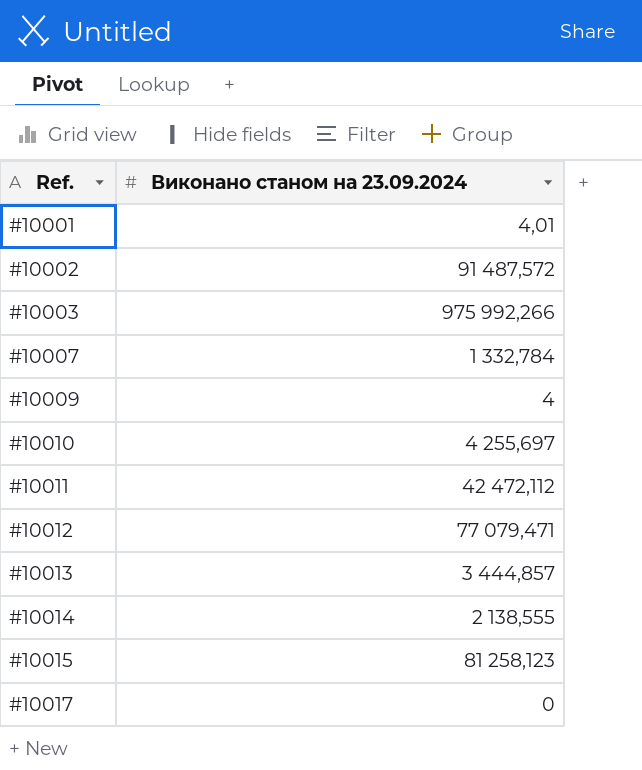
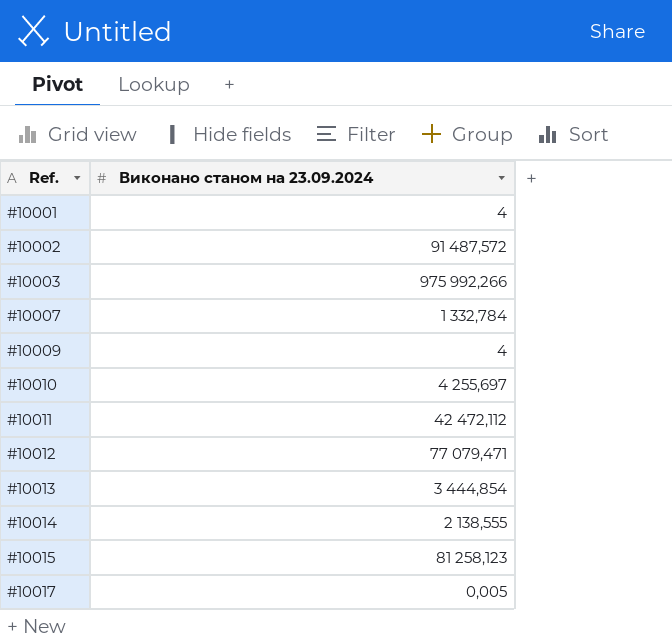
#10001 | Виконано станом на 23.09.2024: 4,01 -> 4
#10013 | Виконано станом на 23.09.2024: 3 444,857 -> 3 444,854
#10017 | Виконано станом на 23.09.2024: 0 -> 0,005

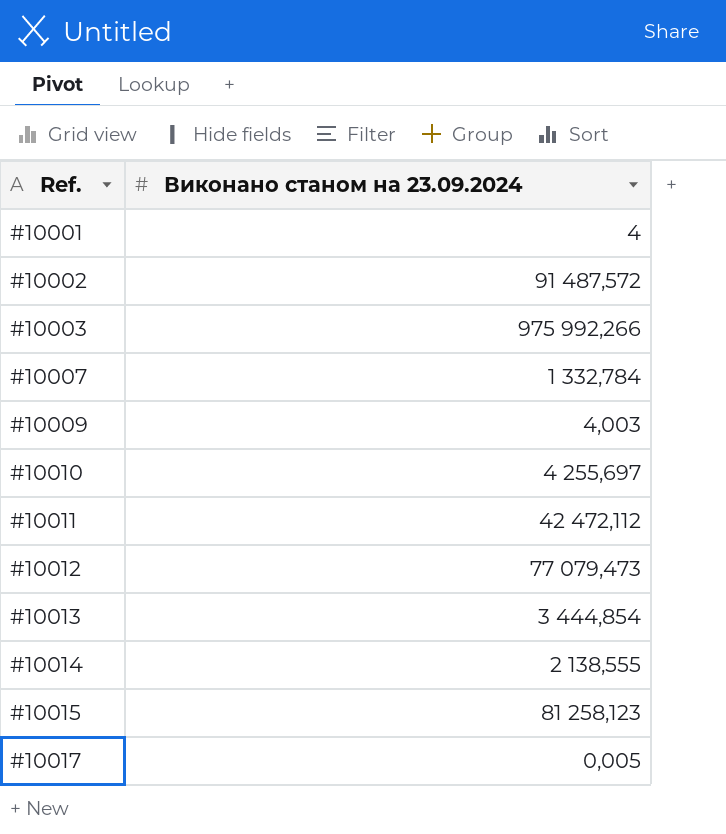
#10009 | Виконано станом на 23.09.2024: 4 -> 4,003
#10012 | Виконано станом на 23.09.2024: 77 079,471 -> 77 079,473

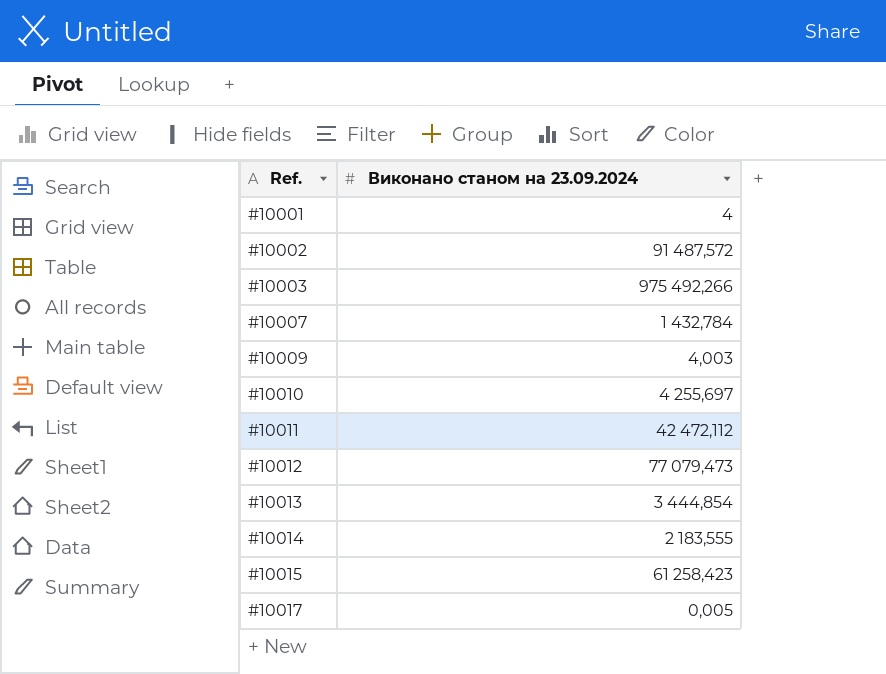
#10003 | Виконано станом на 23.09.2024: 975 992,266 -> 975 492,266
#10007 | Виконано станом на 23.09.2024: 1 332,784 -> 1 432,784
#10014 | Виконано станом на 23.09.2024: 2 138,555 -> 2 183,555
#10015 | Виконано станом на 23.09.2024: 81 258,123 -> 61 258,423

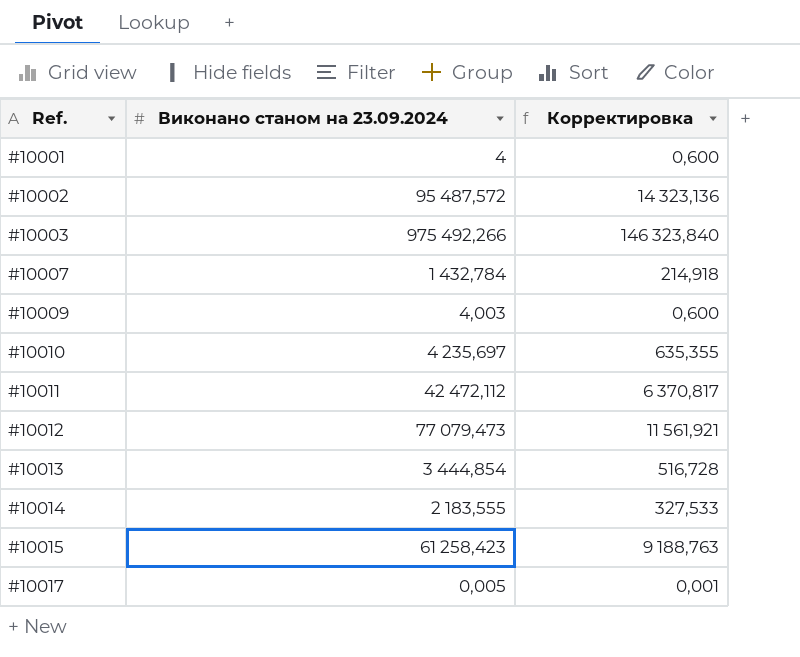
column Корректировка | formula: none -> [Виконано станом на 23.09.2024] * 0,15
#10002 | Виконано станом на 23.09.2024: 91 487,572 -> 95 487,572
#10010 | Виконано станом на 23.09.2024: 4 255,697 -> 4 235,697

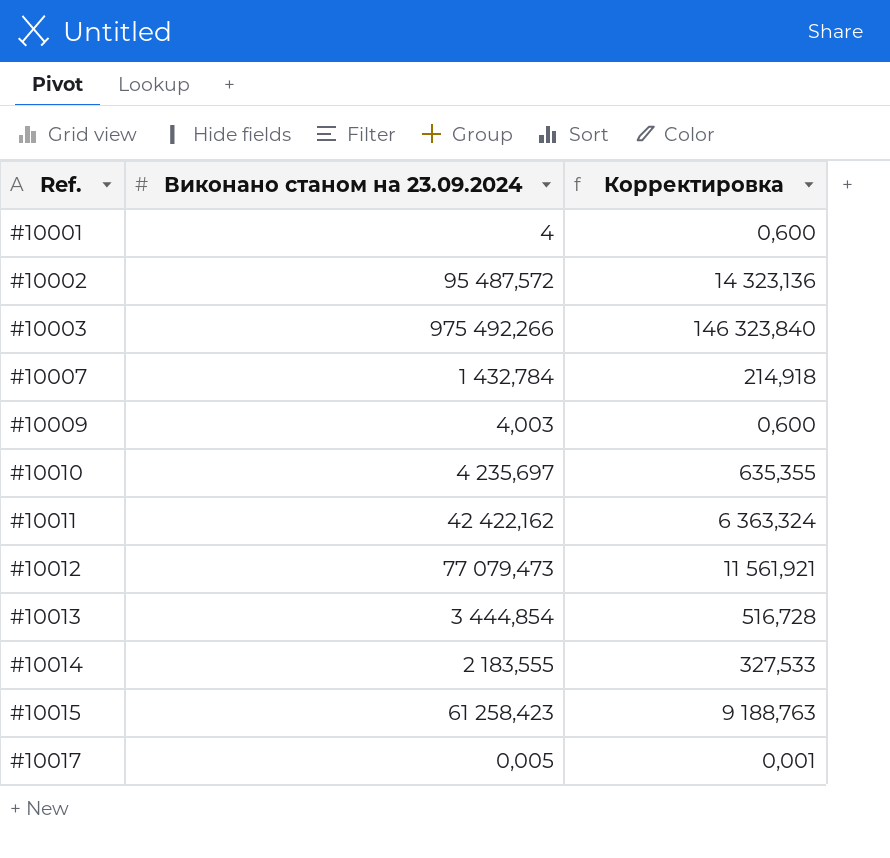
#10011 | Виконано станом на 23.09.2024: 42 472,112 -> 42 422,162
#10011 | Корректировка: 6 370,817 -> 6 363,324

